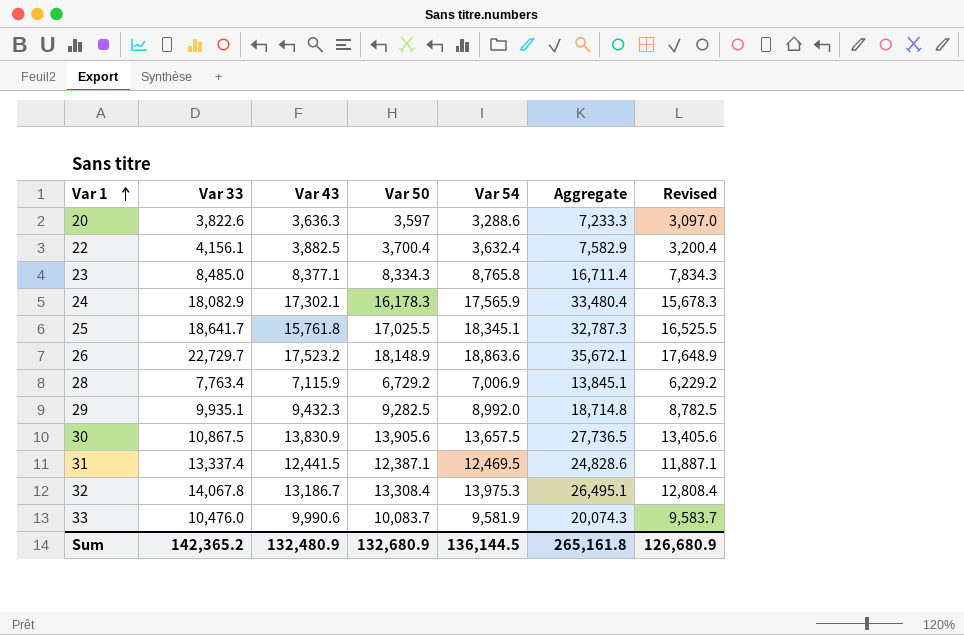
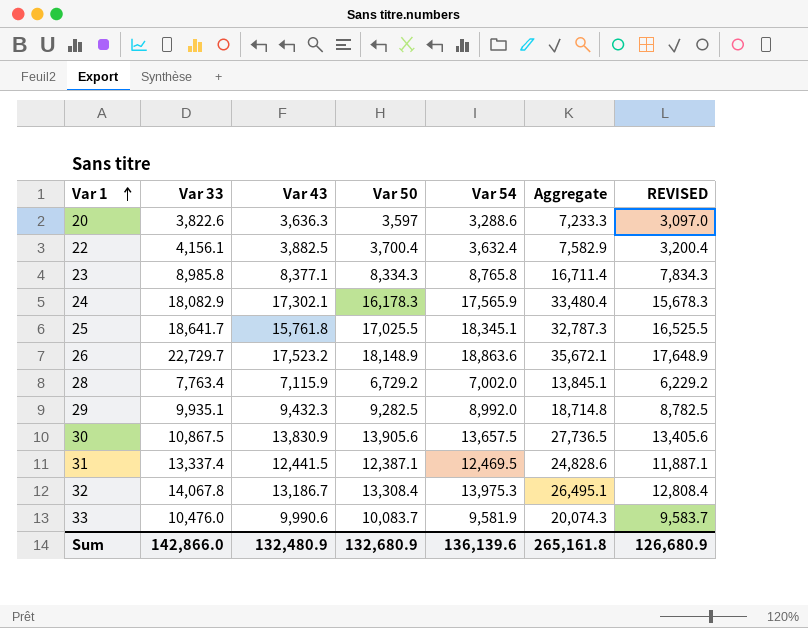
column name: Revised -> REVISED
23 | Var 33: 8,485.0 -> 8,985.8
28 | Var 54: 7,006.9 -> 7,002.0
Sum | Var 33: 142,365.2 -> 142,866.0
Sum | Var 54: 136,144.5 -> 136,139.6

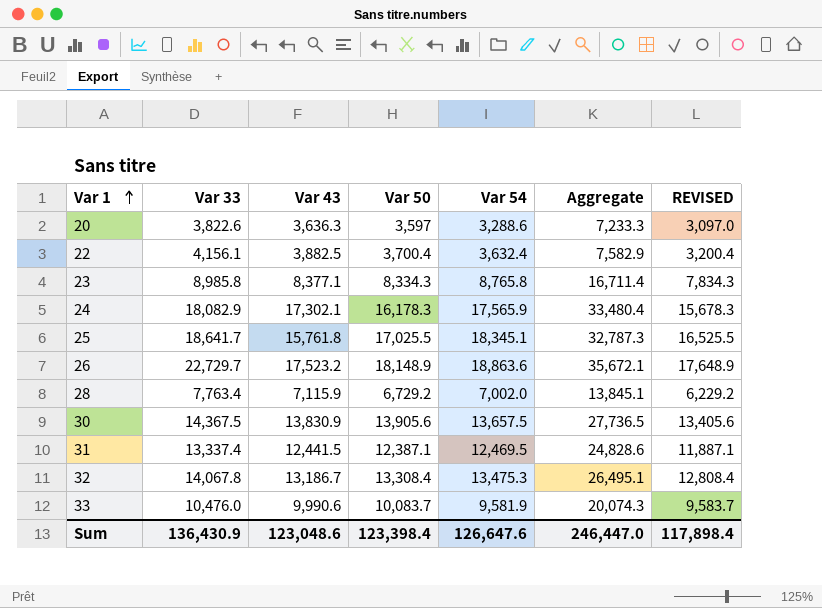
row 29: 9,935.1 | 9,432.3 | 9,282.5 | 8,992.0 | 18,714.8 | 8,782.5 -> none
30 | Var 33: 10,867.5 -> 14,367.5
32 | Var 54: 13,975.3 -> 13,475.3
Sum | Var 33: 142,866.0 -> 136,430.9
Sum | Var 43: 132,480.9 -> 123,048.6
Sum | Var 50: 132,680.9 -> 123,398.4
Sum | Var 54: 136,139.6 -> 126,647.6
Sum | Aggregate: 265,161.8 -> 246,447.0
Sum | REVISED: 126,680.9 -> 117,898.4

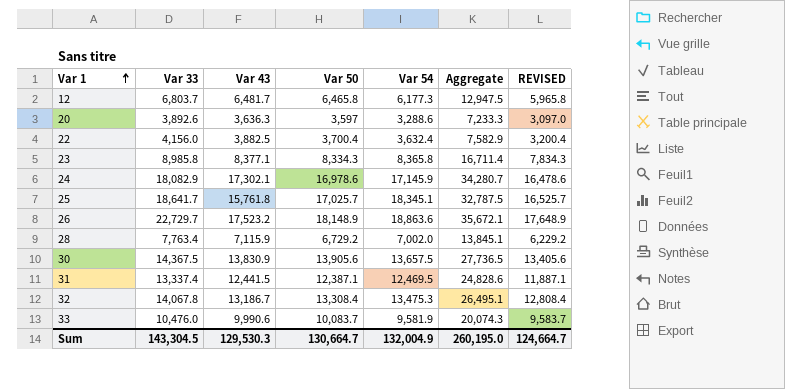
row 12: none -> 6,803.7 | 6,481.7 | 6,465.8 | 6,177.3 | 12,947.5 | 5,965.8
20 | Var 33: 3,822.6 -> 3,892.6
22 | Var 33: 4,156.1 -> 4,156.0
23 | Var 54: 8,765.8 -> 8,365.8
24 | Var 50: 16,178.3 -> 16,978.6
24 | Var 54: 17,565.9 -> 17,145.9
24 | Aggregate: 33,480.4 -> 34,280.7
24 | REVISED: 15,678.3 -> 16,478.6
25 | Var 50: 17,025.5 -> 17,025.7
25 | Aggregate: 32,787.3 -> 32,787.5
25 | REVISED: 16,525.5 -> 16,525.7
Sum | Var 33: 136,430.9 -> 143,304.5
Sum | Var 43: 123,048.6 -> 129,530.3
Sum | Var 50: 123,398.4 -> 130,664.7
Sum | Var 54: 126,647.6 -> 132,004.9
Sum | Aggregate: 246,447.0 -> 260,195.0
Sum | REVISED: 117,898.4 -> 124,664.7

